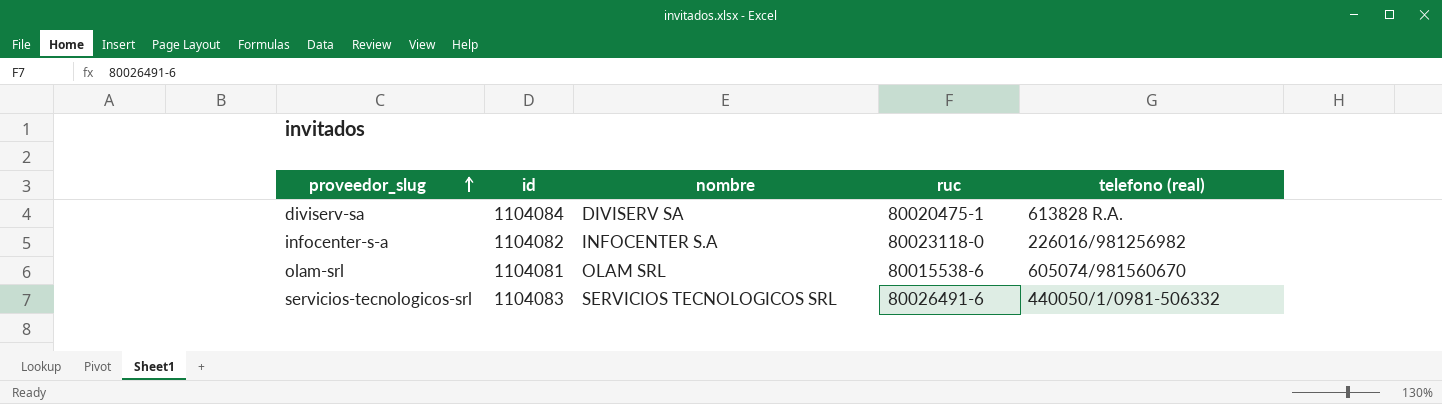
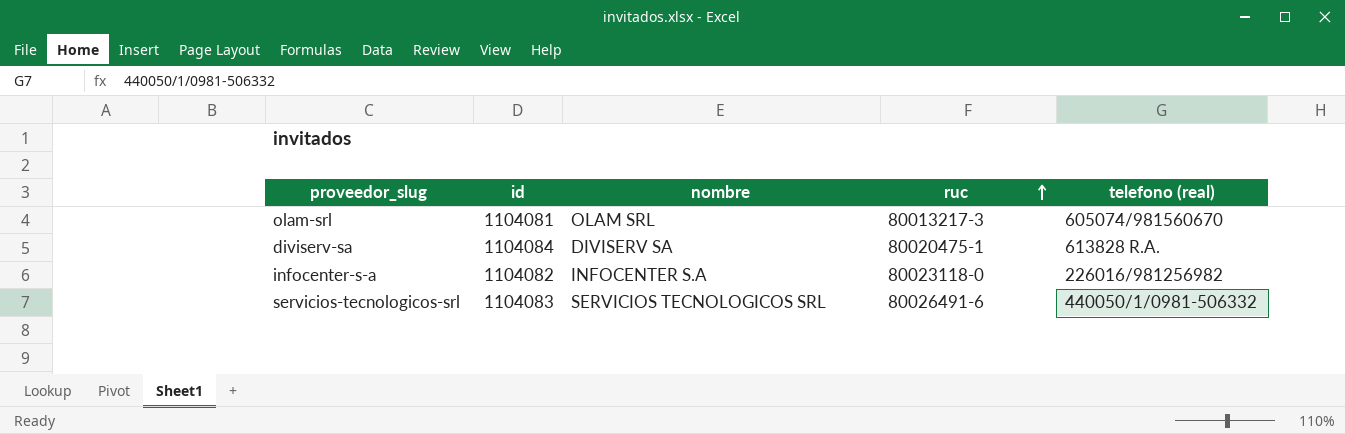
row order: proveedor_slug ascending -> ruc ascending
olam-srl | ruc: 80015538-6 -> 80013217-3

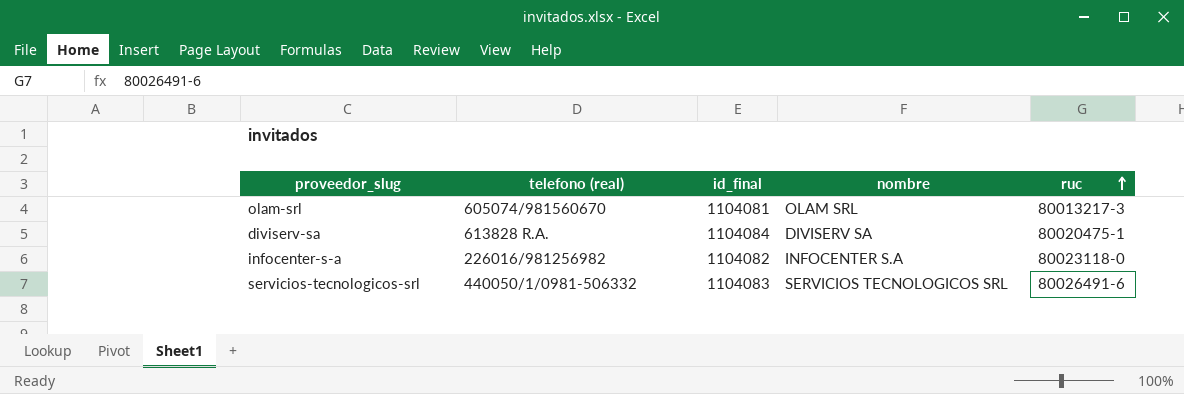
column telefono (real) | position: 5 -> 2
column name: id -> id_final

